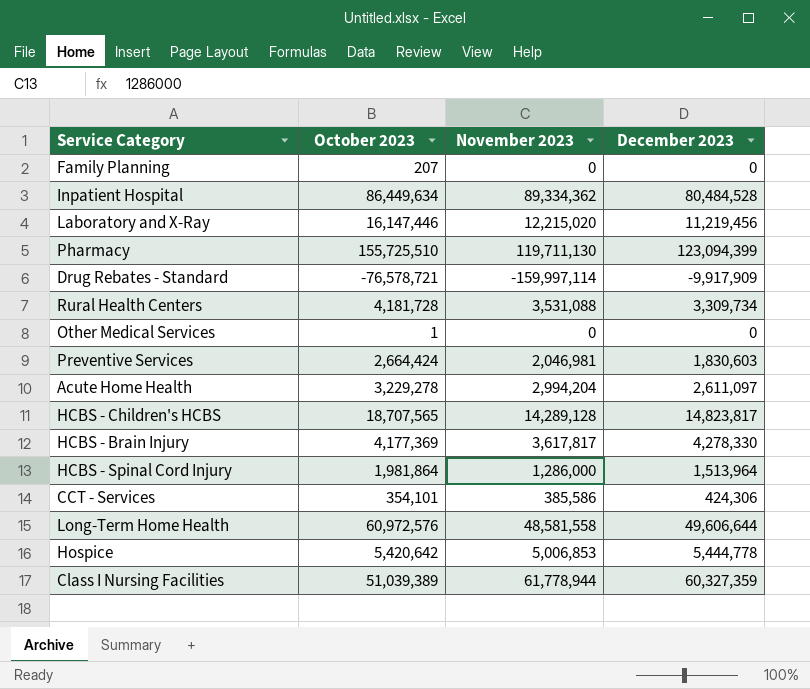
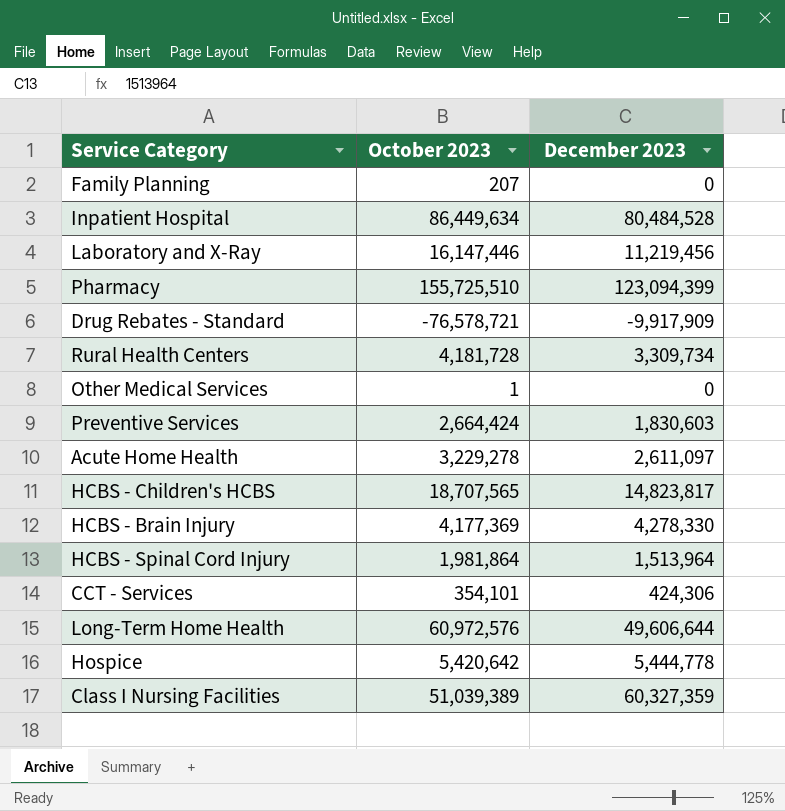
column November 2023 | position: 3 -> none

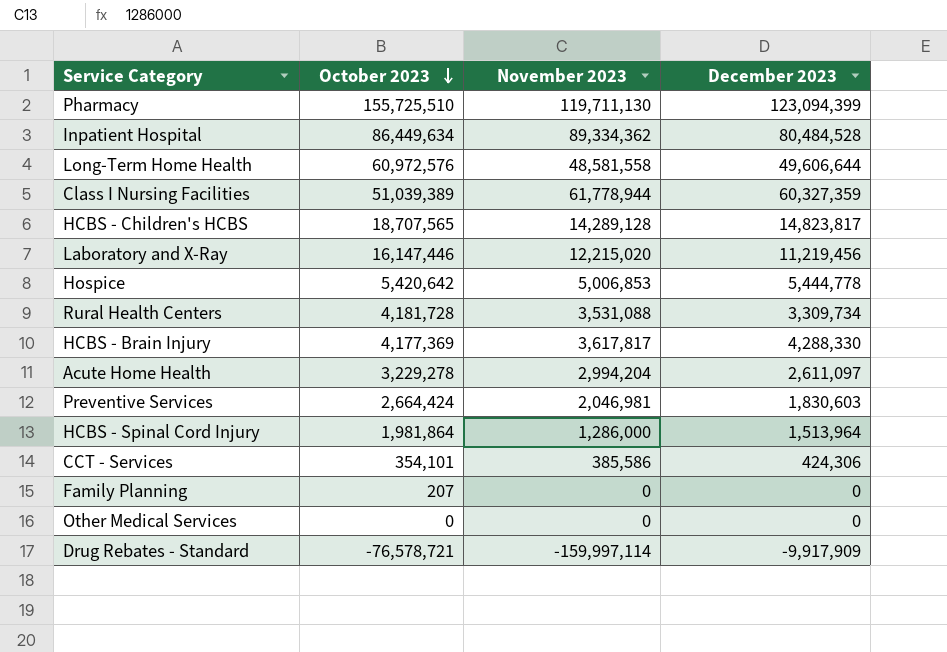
row order: none -> October 2023 descending
column November 2023 | position: none -> 3
HCBS - Brain Injury | December 2023: 4,278,330 -> 4,288,330
Other Medical Services | October 2023: 1 -> 0

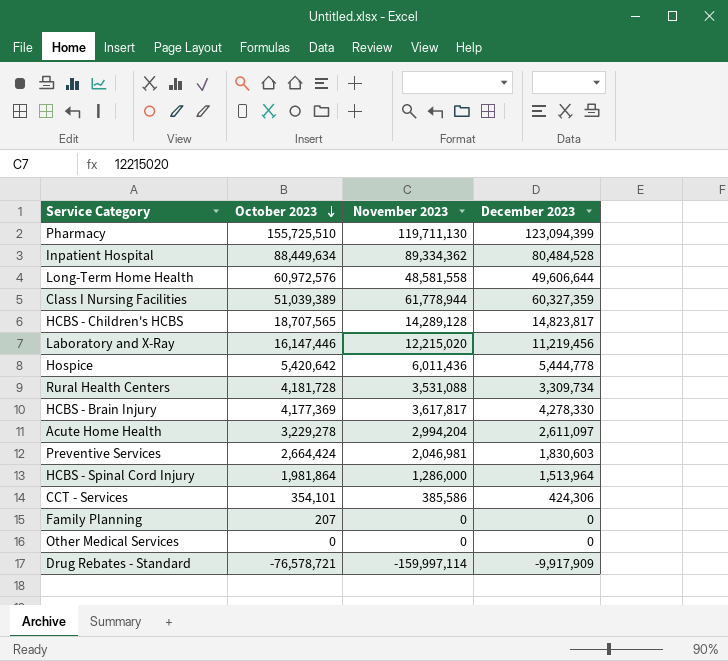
Inpatient Hospital | October 2023: 86,449,634 -> 88,449,634
Hospice | November 2023: 5,006,853 -> 6,011,436
HCBS - Brain Injury | December 2023: 4,288,330 -> 4,278,330

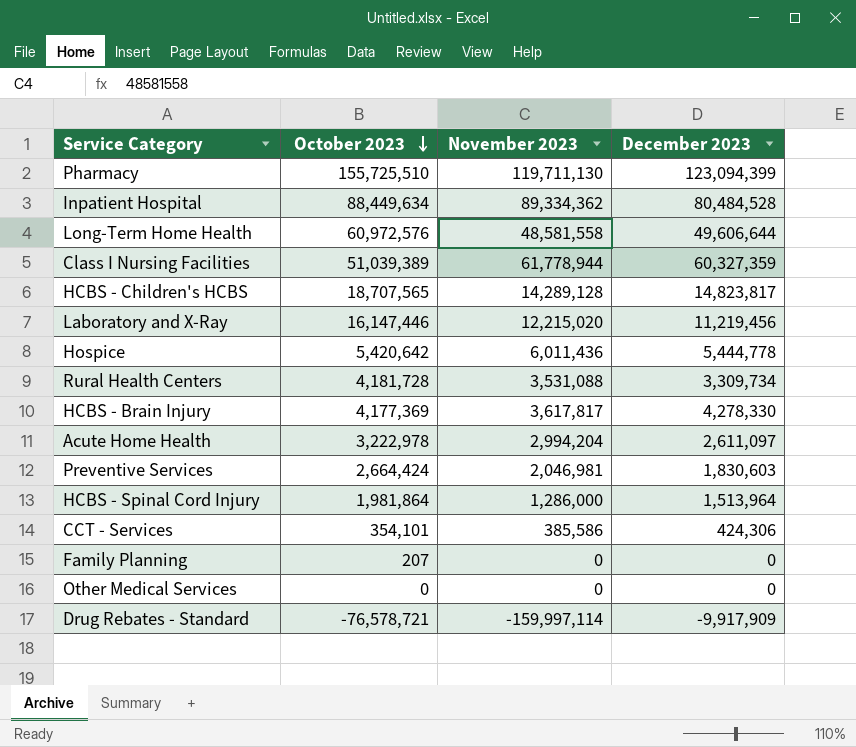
Acute Home Health | October 2023: 3,229,278 -> 3,222,978

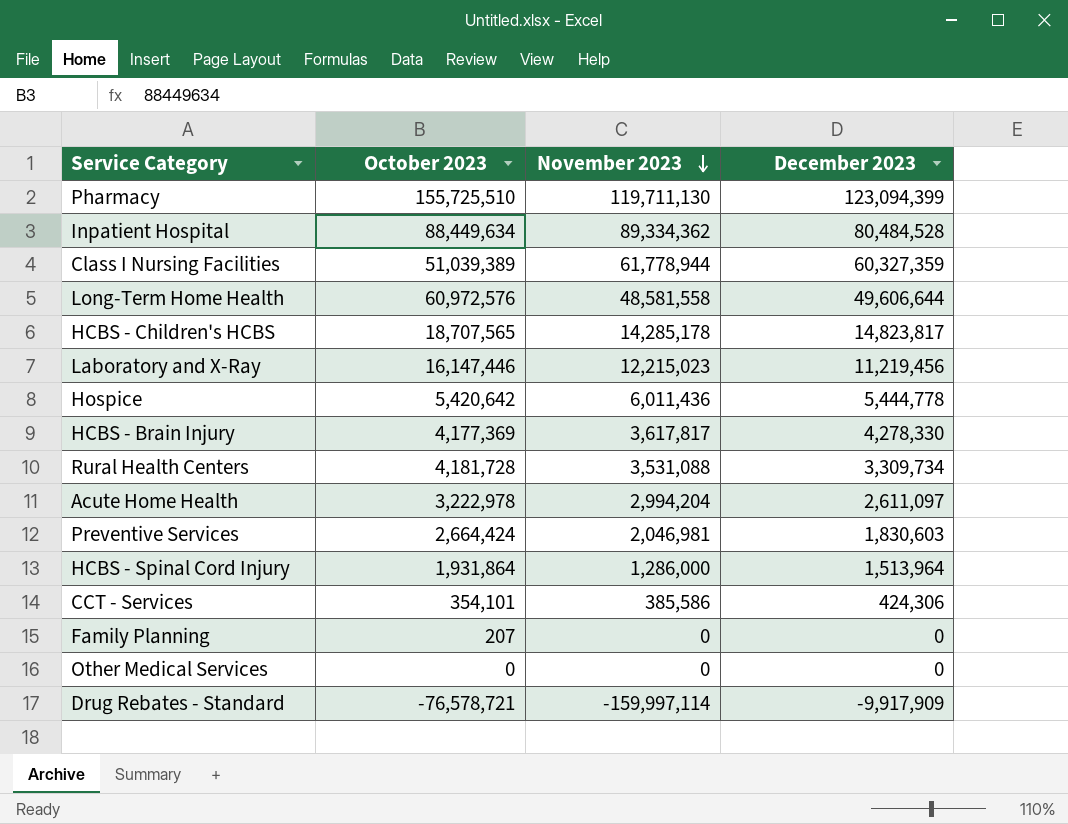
row order: October 2023 descending -> November 2023 descending
HCBS - Children's HCBS | November 2023: 14,289,128 -> 14,285,178
Laboratory and X-Ray | November 2023: 12,215,020 -> 12,215,023
HCBS - Spinal Cord Injury | October 2023: 1,981,864 -> 1,931,864

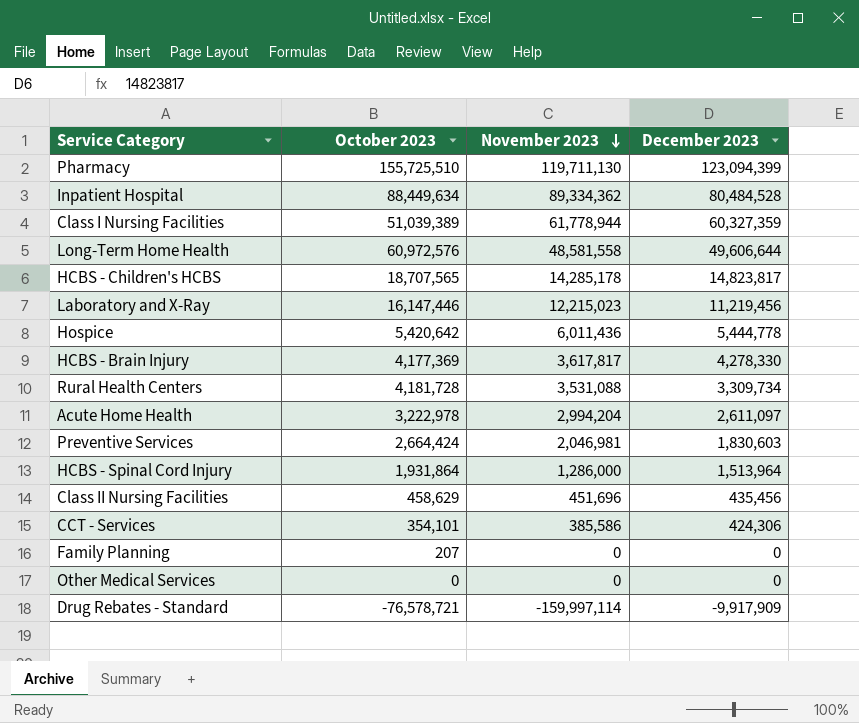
row Class II Nursing Facilities: none -> 458,629 | 451,696 | 435,456

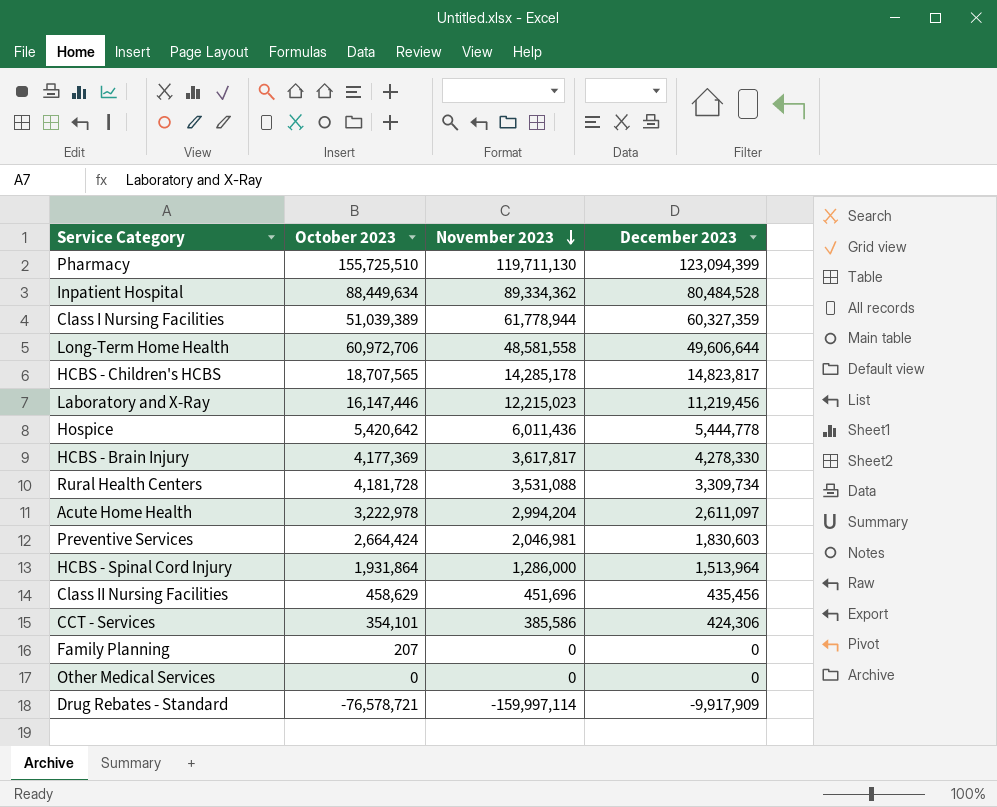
Long-Term Home Health | October 2023: 60,972,576 -> 60,972,706

